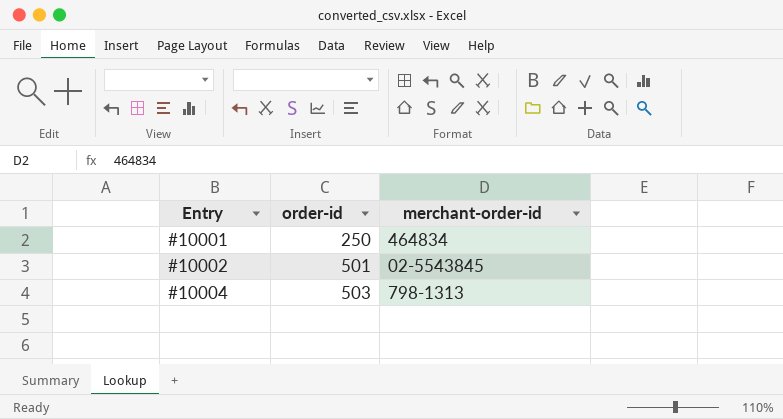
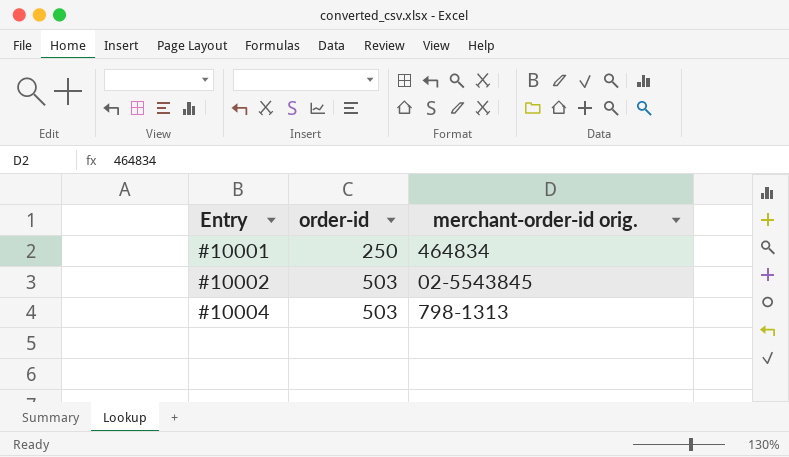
column name: merchant-order-id -> merchant-order-id orig.
#10002 | order-id: 501 -> 503

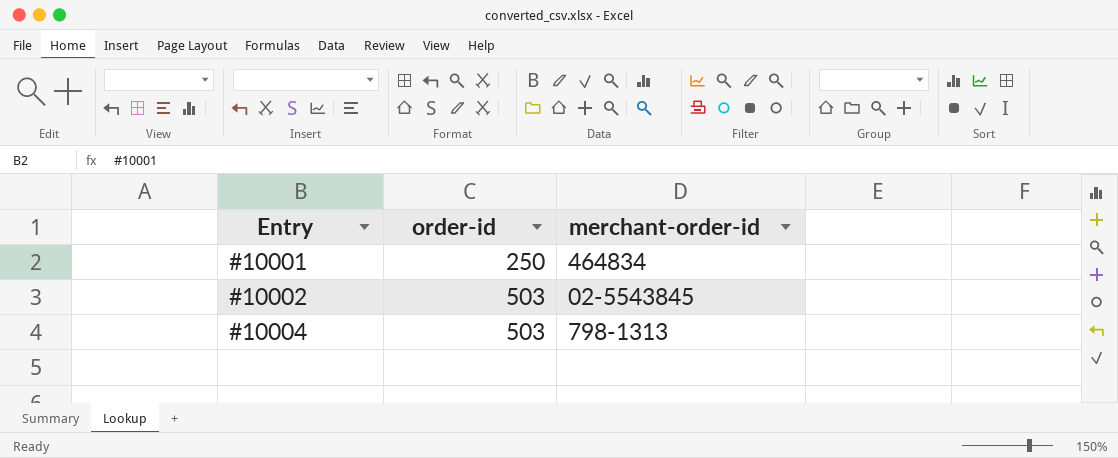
column name: merchant-order-id orig. -> merchant-order-id

